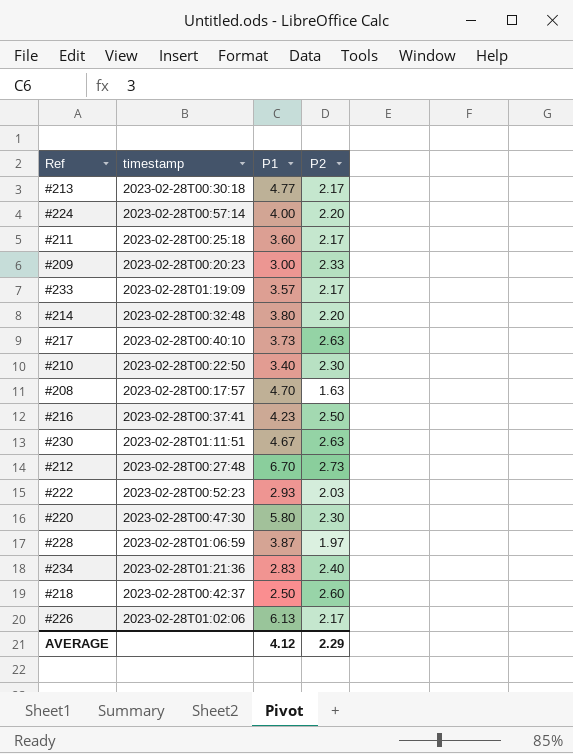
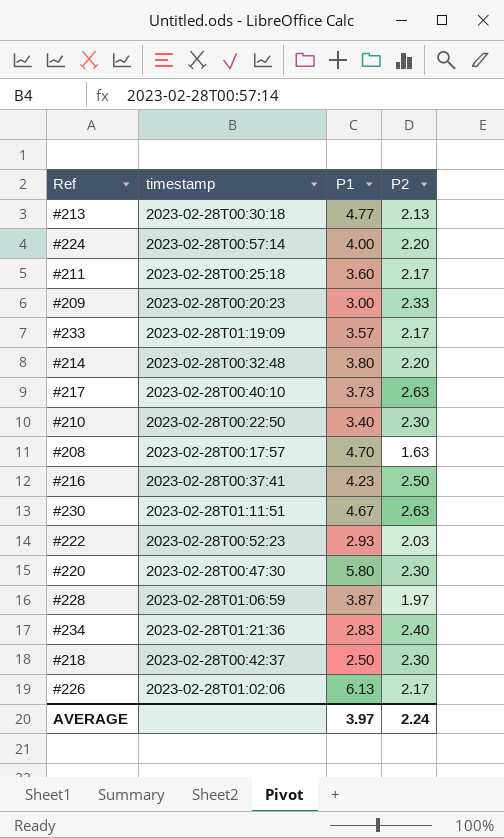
row #212: 2023-02-28T00:27:48 | 6.70 | 2.73 -> none
#213 | P2: 2.17 -> 2.13
#218 | P2: 2.60 -> 2.30
AVERAGE | P1: 4.12 -> 3.97
AVERAGE | P2: 2.29 -> 2.24

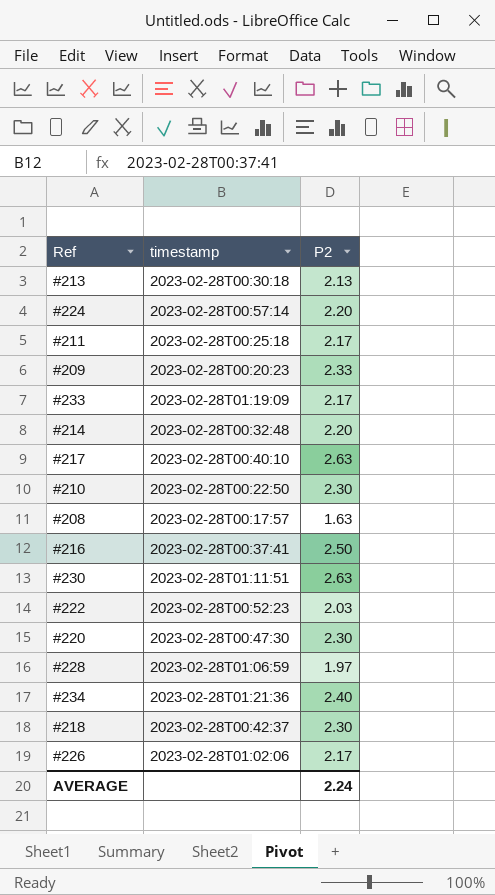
column P1 | position: 3 -> none

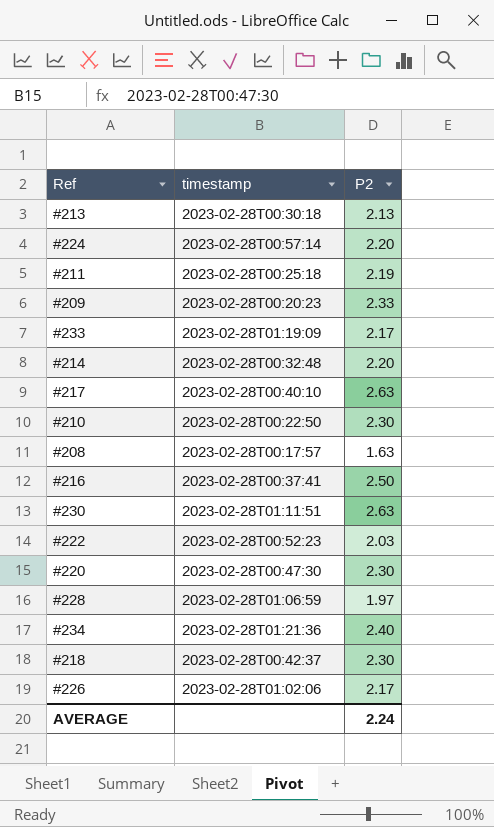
#211 | P2: 2.17 -> 2.19

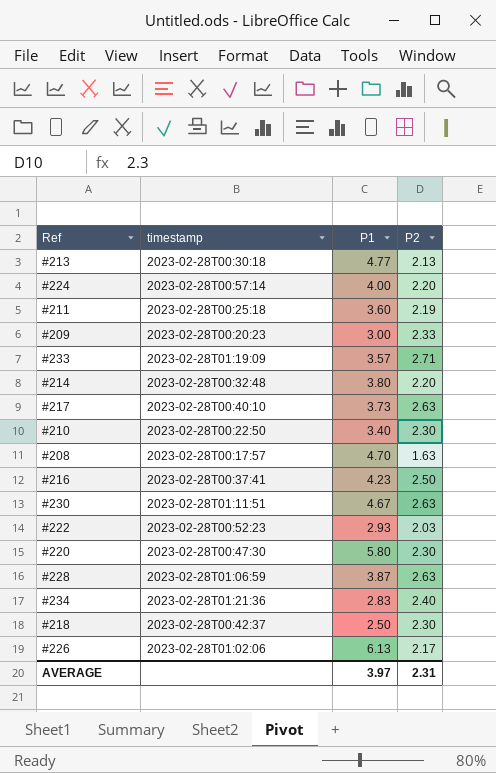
column P1 | position: none -> 3
#233 | P2: 2.17 -> 2.71
#228 | P2: 1.97 -> 2.63
AVERAGE | P2: 2.24 -> 2.31

